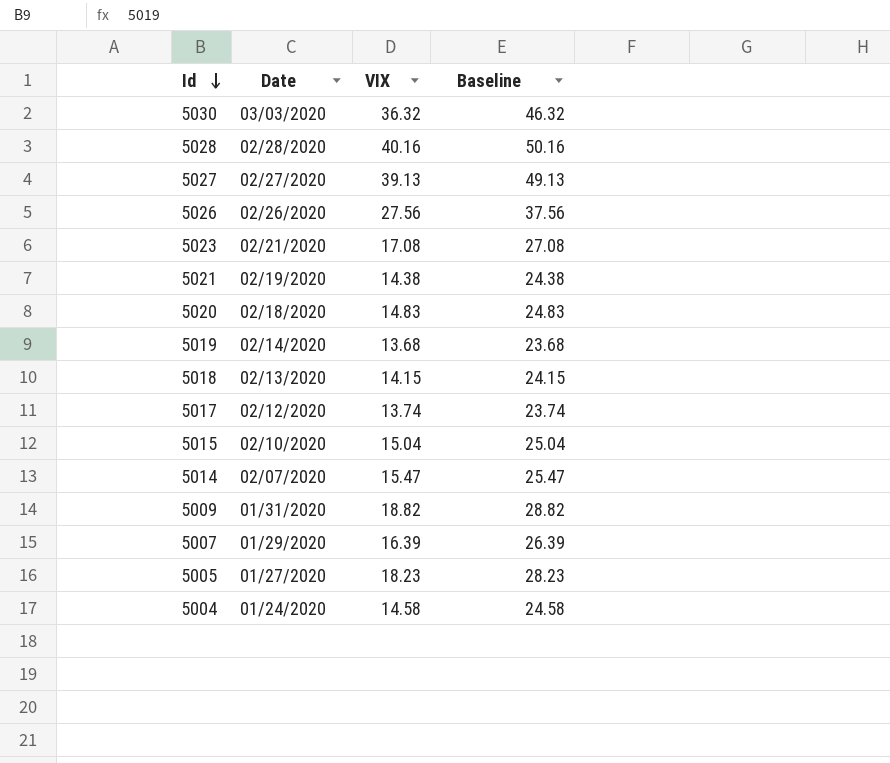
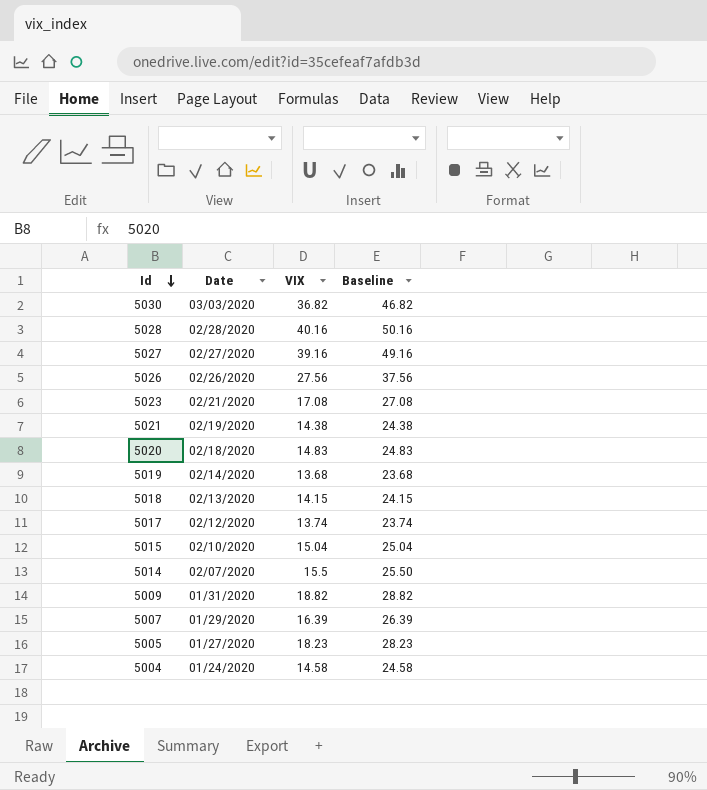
5030 | VIX: 36.32 -> 36.82
5030 | Baseline: 46.32 -> 46.82
5027 | VIX: 39.13 -> 39.16
5027 | Baseline: 49.13 -> 49.16
5014 | VIX: 15.47 -> 15.5
5014 | Baseline: 25.47 -> 25.50

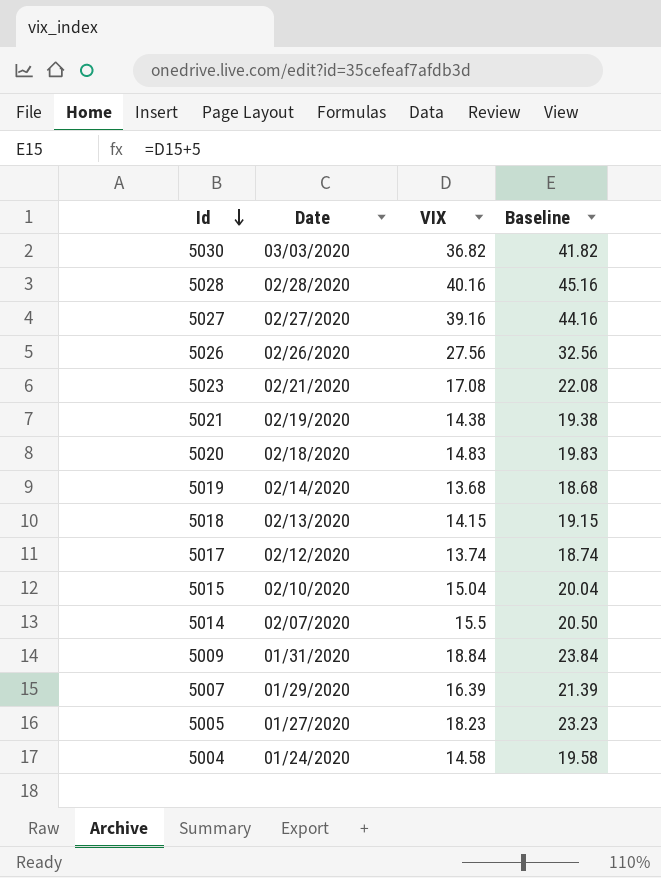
column Baseline | formula: [VIX] + 10 -> [VIX] + 5
5009 | VIX: 18.82 -> 18.84

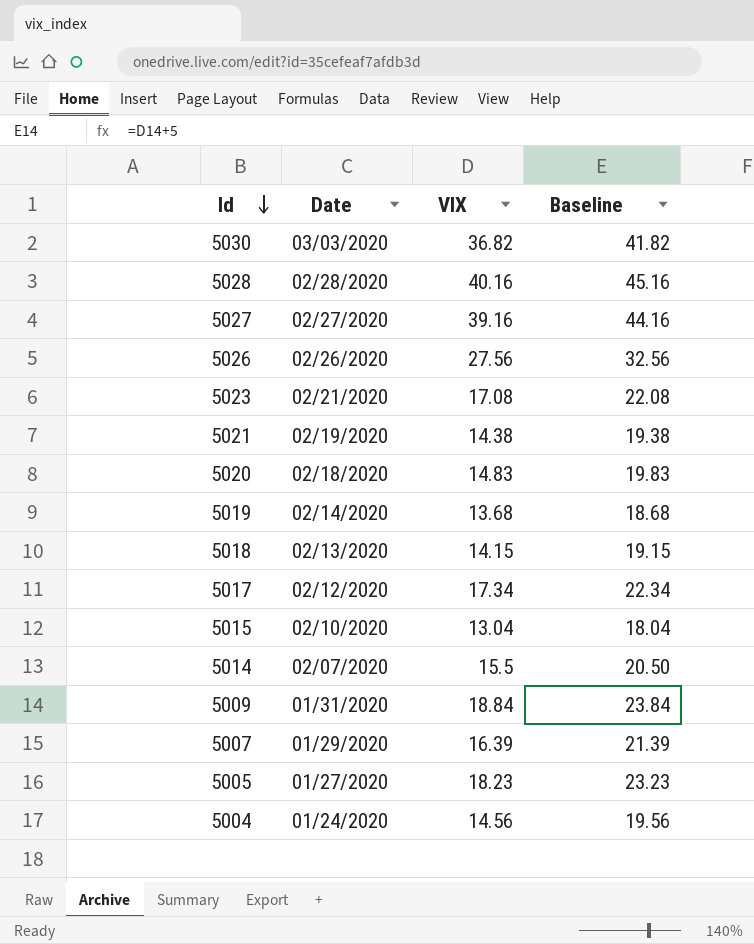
5017 | VIX: 13.74 -> 17.34
5017 | Baseline: 18.74 -> 22.34
5015 | VIX: 15.04 -> 13.04
5015 | Baseline: 20.04 -> 18.04
5004 | VIX: 14.58 -> 14.56
5004 | Baseline: 19.58 -> 19.56

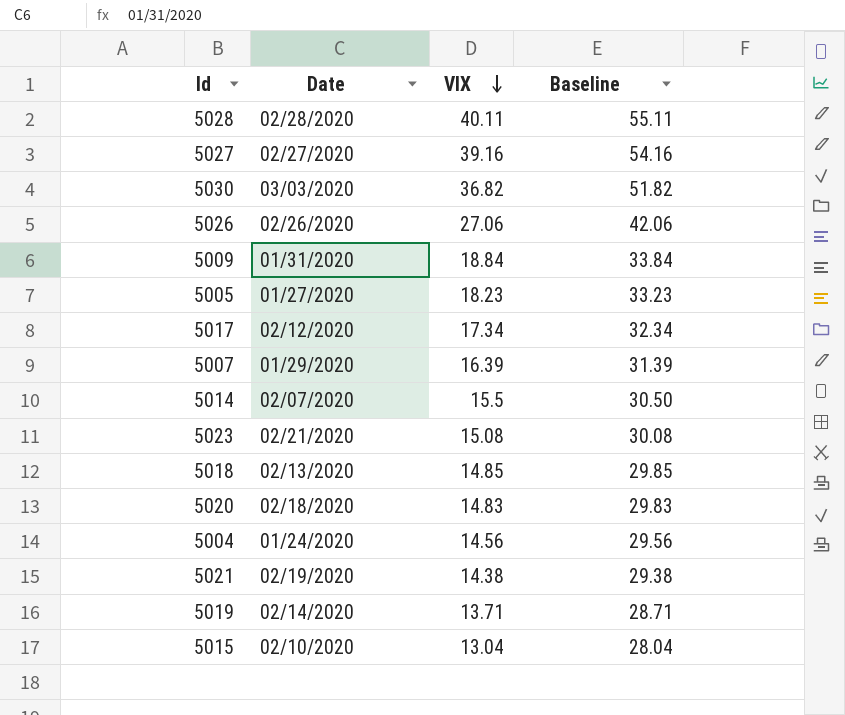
row order: Id descending -> VIX descending
column Baseline | formula: [VIX] + 5 -> [VIX] + 15
5028 | VIX: 40.16 -> 40.11
5026 | VIX: 27.56 -> 27.06
5023 | VIX: 17.08 -> 15.08
5018 | VIX: 14.15 -> 14.85
5019 | VIX: 13.68 -> 13.71

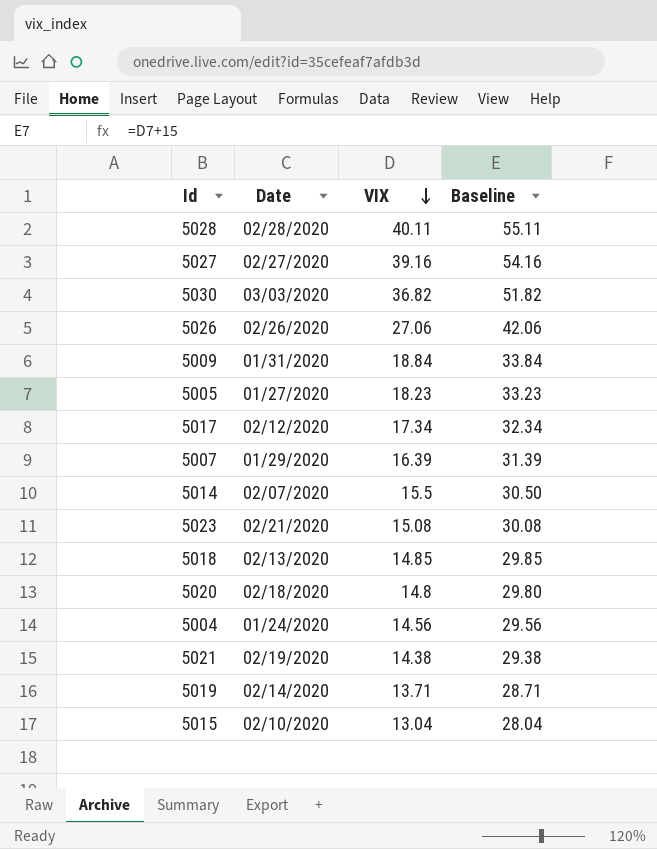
5020 | VIX: 14.83 -> 14.8
5020 | Baseline: 29.83 -> 29.80

